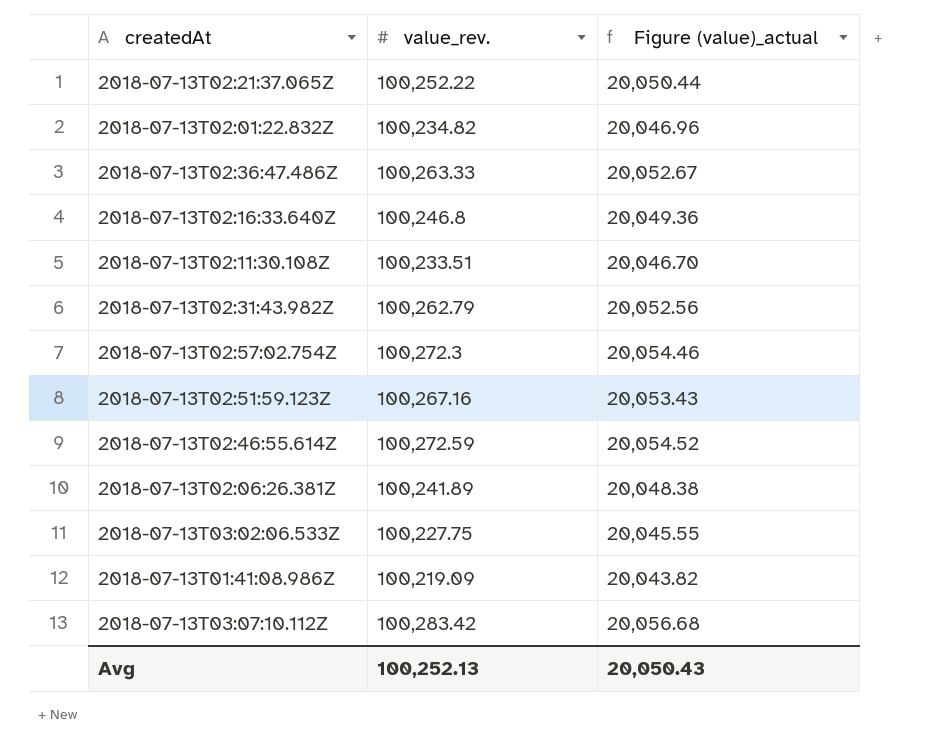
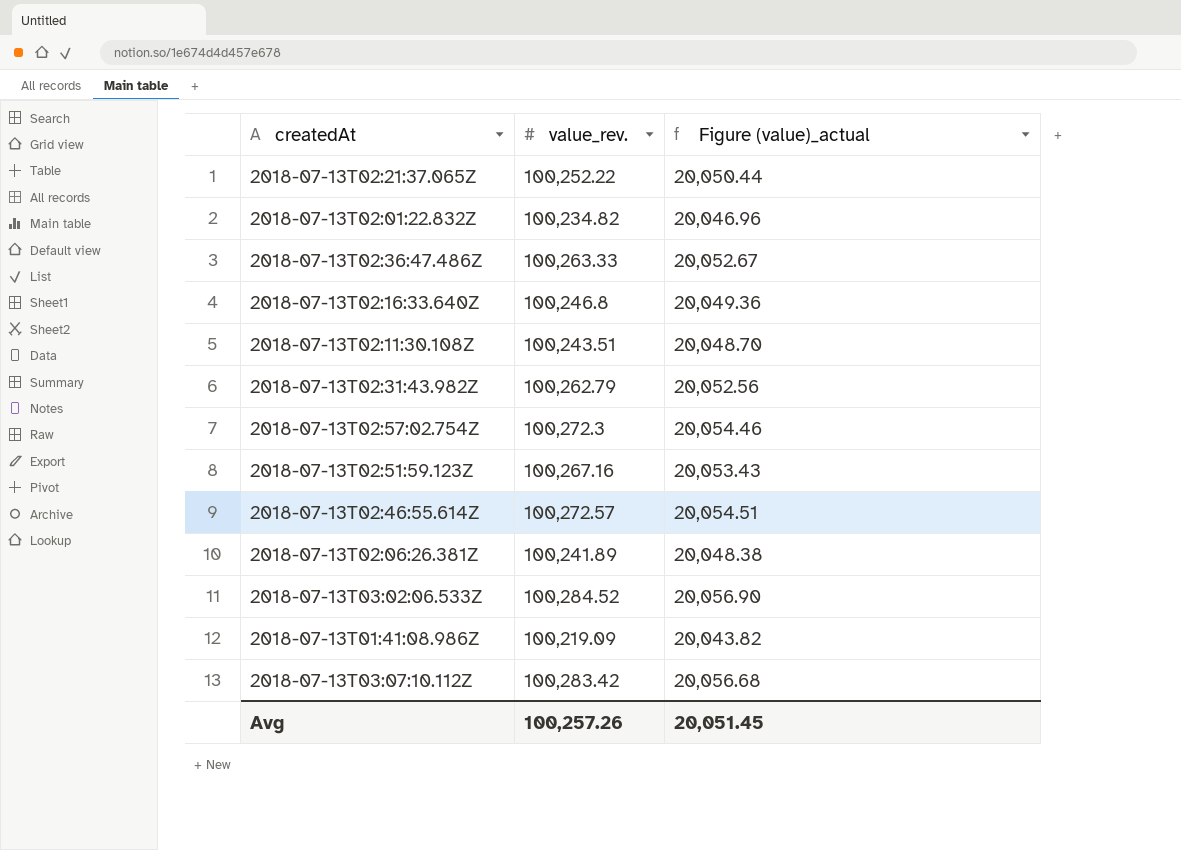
2018-07-13T02:11:30.108Z | value_rev.: 100,233.51 -> 100,243.51
2018-07-13T02:11:30.108Z | Figure (value)_actual: 20,046.70 -> 20,048.70
2018-07-13T02:46:55.614Z | value_rev.: 100,272.59 -> 100,272.57
2018-07-13T02:46:55.614Z | Figure (value)_actual: 20,054.52 -> 20,054.51
2018-07-13T03:02:06.533Z | value_rev.: 100,227.75 -> 100,284.52
2018-07-13T03:02:06.533Z | Figure (value)_actual: 20,045.55 -> 20,056.90
Avg | value_rev.: 100,252.13 -> 100,257.26
Avg | Figure (value)_actual: 20,050.43 -> 20,051.45

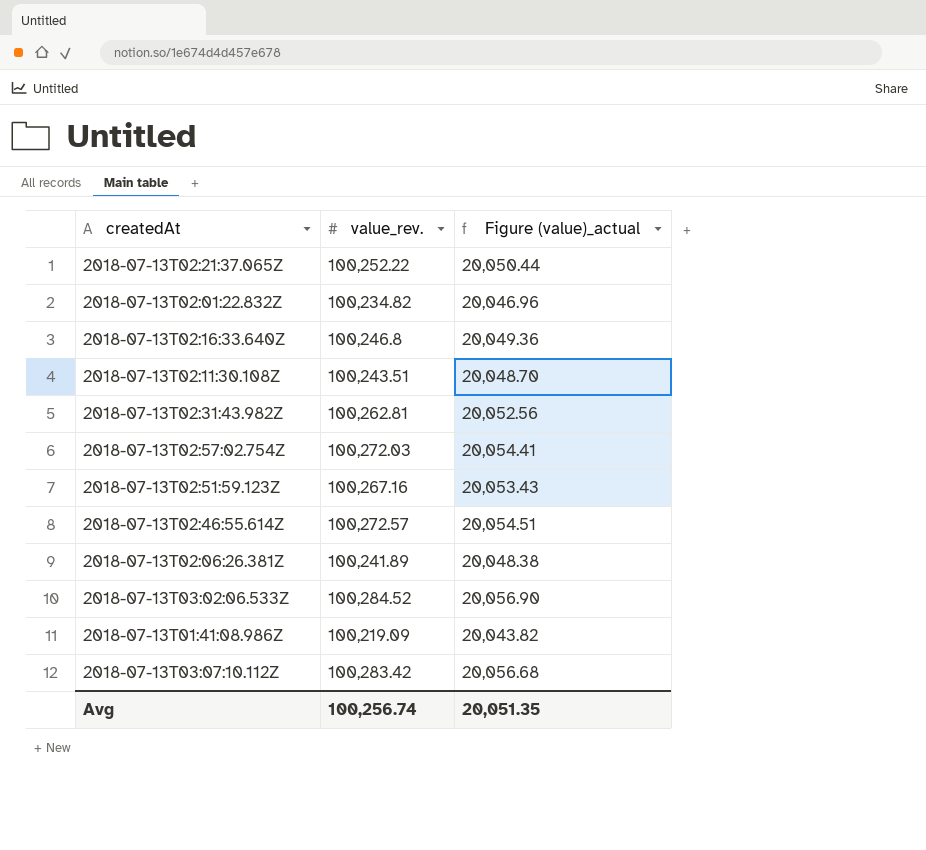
row 2018-07-13T02:36:47.486Z: 100,263.33 | 20,052.67 -> none
2018-07-13T02:31:43.982Z | value_rev.: 100,262.79 -> 100,262.81
2018-07-13T02:57:02.754Z | value_rev.: 100,272.3 -> 100,272.03
2018-07-13T02:57:02.754Z | Figure (value)_actual: 20,054.46 -> 20,054.41
Avg | value_rev.: 100,257.26 -> 100,256.74
Avg | Figure (value)_actual: 20,051.45 -> 20,051.35

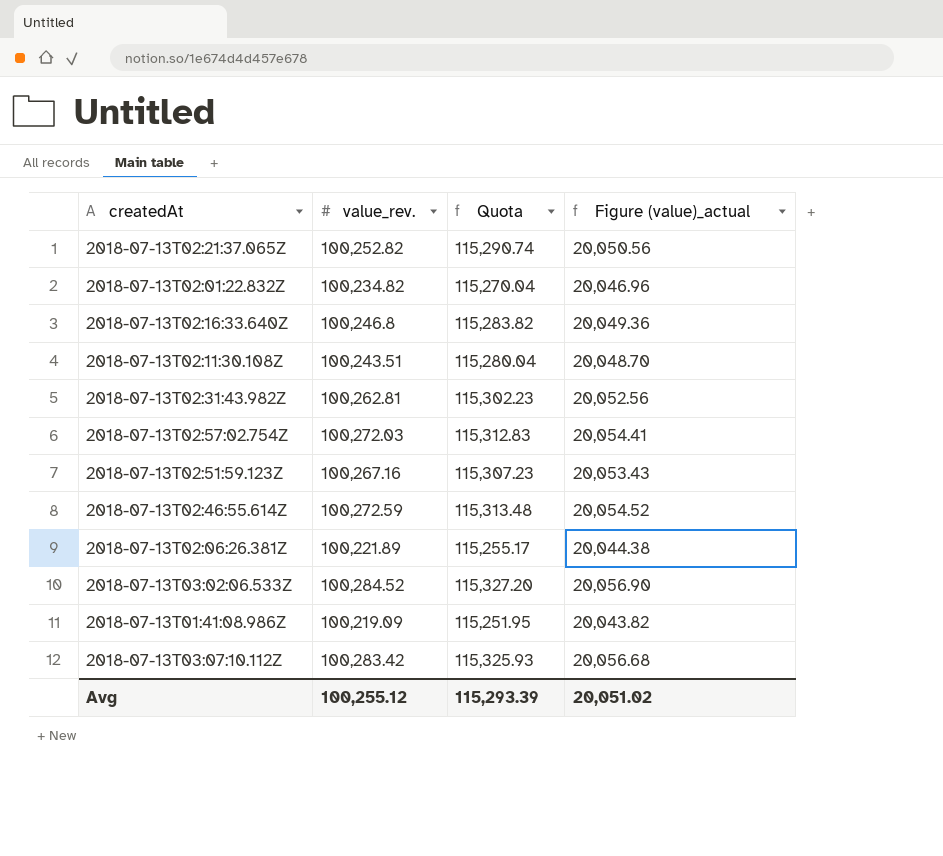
column Quota | formula: none -> [value_rev.] * 1.15
2018-07-13T02:21:37.065Z | value_rev.: 100,252.22 -> 100,252.82
2018-07-13T02:21:37.065Z | Figure (value)_actual: 20,050.44 -> 20,050.56
2018-07-13T02:46:55.614Z | value_rev.: 100,272.57 -> 100,272.59
2018-07-13T02:46:55.614Z | Figure (value)_actual: 20,054.51 -> 20,054.52
2018-07-13T02:06:26.381Z | value_rev.: 100,241.89 -> 100,221.89
2018-07-13T02:06:26.381Z | Figure (value)_actual: 20,048.38 -> 20,044.38
Avg | value_rev.: 100,256.74 -> 100,255.12
Avg | Figure (value)_actual: 20,051.35 -> 20,051.02

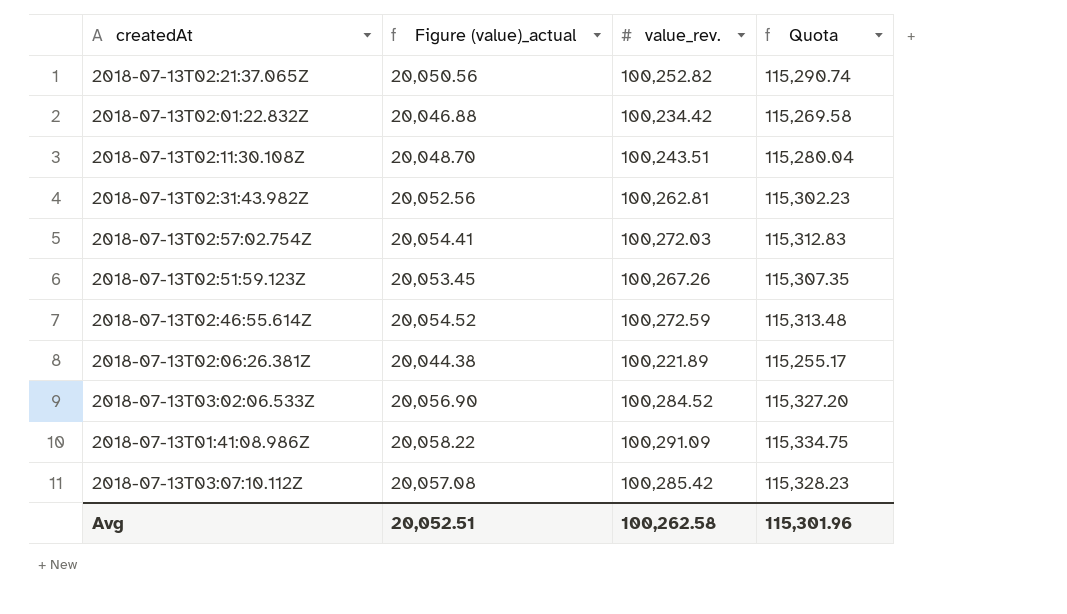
column Figure (value)_actual | position: 4 -> 2
row 2018-07-13T02:16:33.640Z: 100,246.8 | 115,283.82 | 20,049.36 -> none
2018-07-13T02:01:22.832Z | Figure (value)_actual: 20,046.96 -> 20,046.88
2018-07-13T02:01:22.832Z | value_rev.: 100,234.82 -> 100,234.42
2018-07-13T02:01:22.832Z | Quota: 115,270.04 -> 115,269.58
2018-07-13T02:51:59.123Z | Figure (value)_actual: 20,053.43 -> 20,053.45
2018-07-13T02:51:59.123Z | value_rev.: 100,267.16 -> 100,267.26
2018-07-13T02:51:59.123Z | Quota: 115,307.23 -> 115,307.35
2018-07-13T01:41:08.986Z | Figure (value)_actual: 20,043.82 -> 20,058.22
2018-07-13T01:41:08.986Z | value_rev.: 100,219.09 -> 100,291.09
2018-07-13T01:41:08.986Z | Quota: 115,251.95 -> 115,334.75
2018-07-13T03:07:10.112Z | Figure (value)_actual: 20,056.68 -> 20,057.08
2018-07-13T03:07:10.112Z | value_rev.: 100,283.42 -> 100,285.42
2018-07-13T03:07:10.112Z | Quota: 115,325.93 -> 115,328.23
Avg | Figure (value)_actual: 20,051.02 -> 20,052.51
Avg | value_rev.: 100,255.12 -> 100,262.58
Avg | Quota: 115,293.39 -> 115,301.96

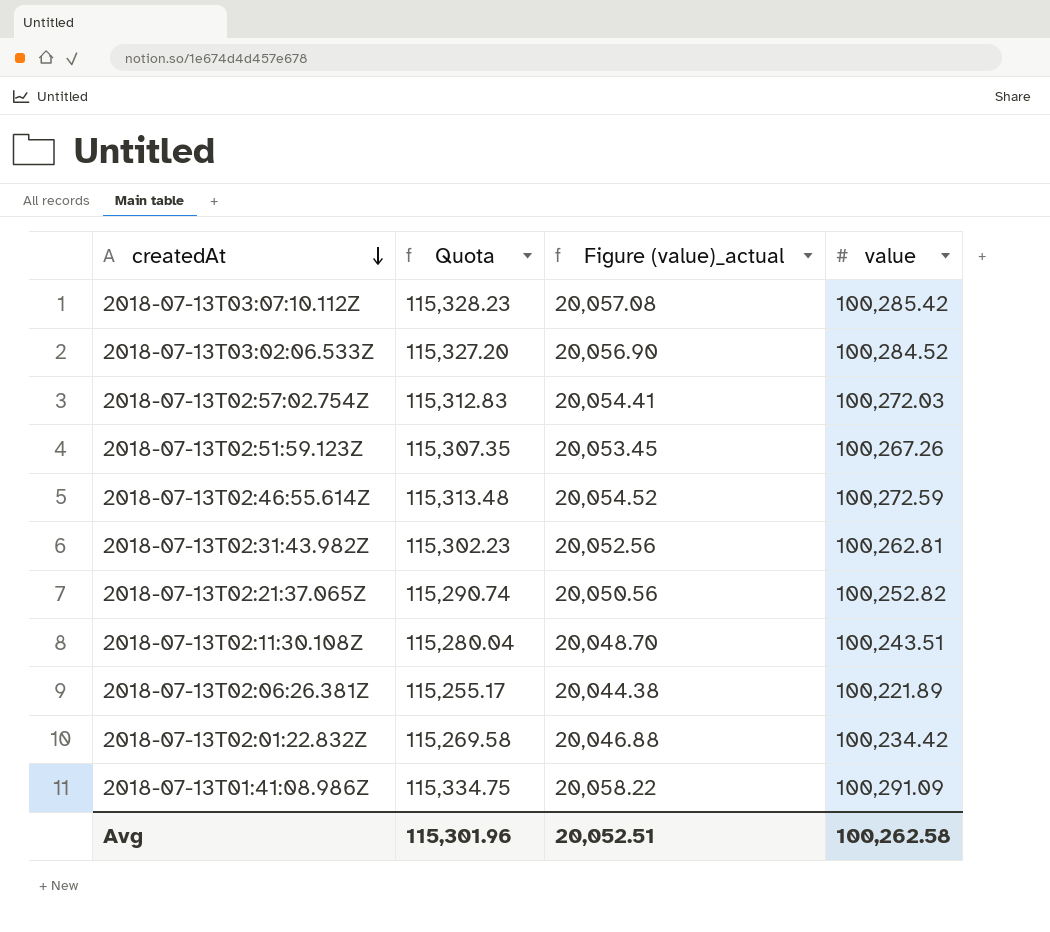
row order: none -> createdAt descending
column Quota | position: 4 -> 2
column name: value_rev. -> value

